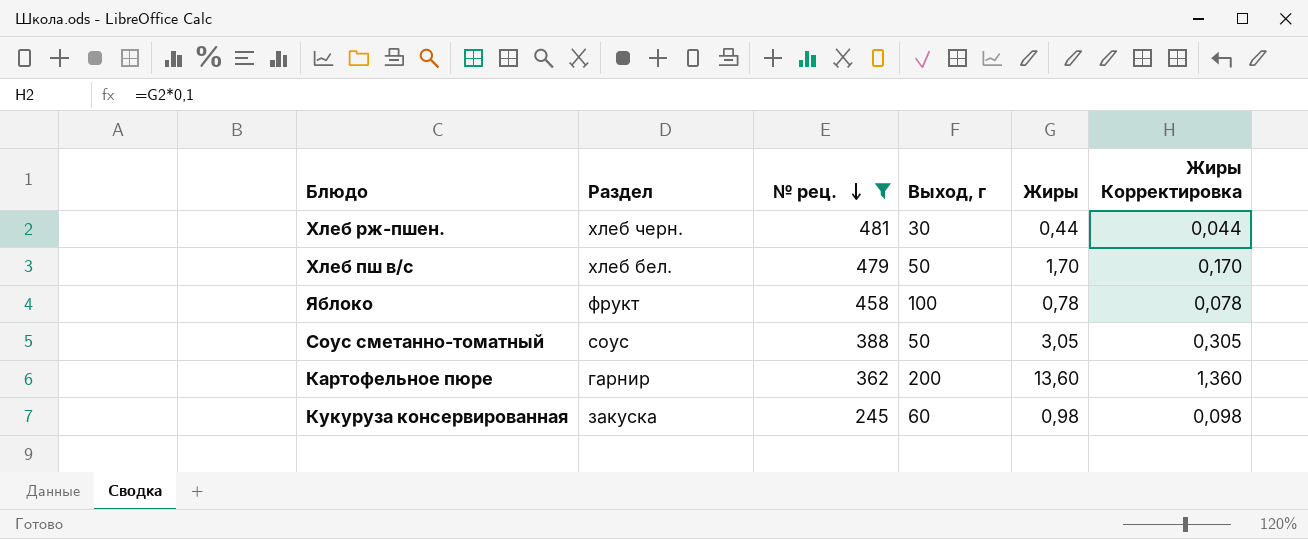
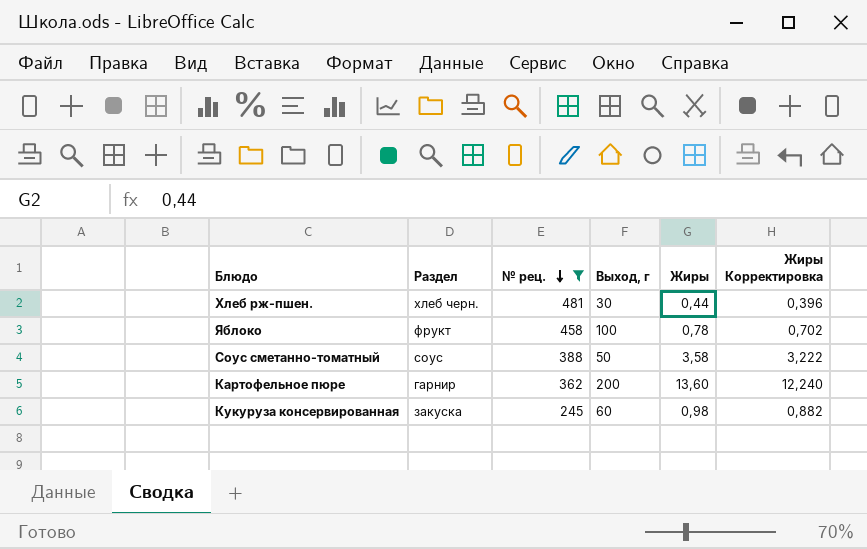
column Жиры Корректировка | formula: [Жиры] * 0,1 -> [Жиры] * 0,9
row Хлеб пш в/с: хлеб бел. | 479 | 50 | 1,70 | 0,170 -> none
Соус сметанно-томатный | Жиры: 3,05 -> 3,58

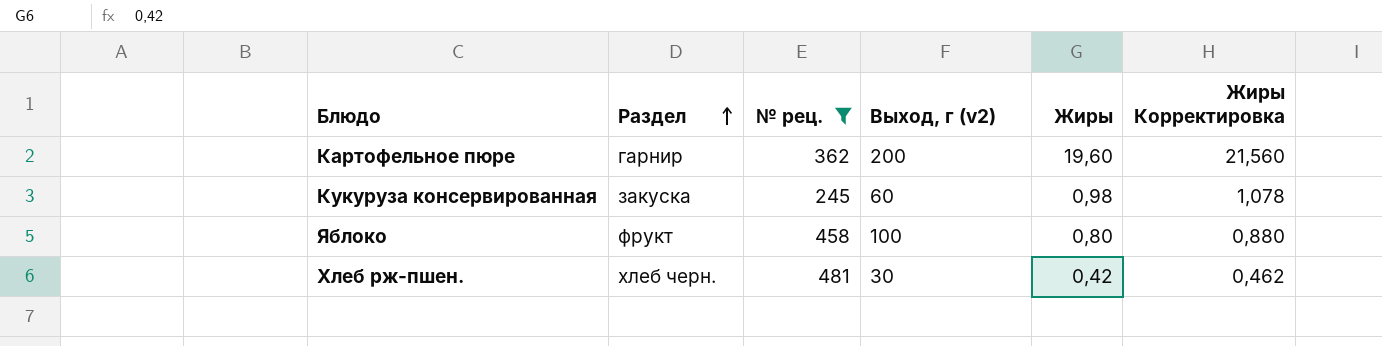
row order: № рец. descending -> Раздел ascending
column name: Выход, г -> Выход, г (v2)
column Жиры Корректировка | formula: [Жиры] * 0,9 -> [Жиры] * 1,1
row Соус сметанно-томатный: соус | 388 | 50 | 3,58 | 3,222 -> none
Картофельное пюре | Жиры: 13,60 -> 19,60
Яблоко | Жиры: 0,78 -> 0,80
Хлеб рж-пшен. | Жиры: 0,44 -> 0,42

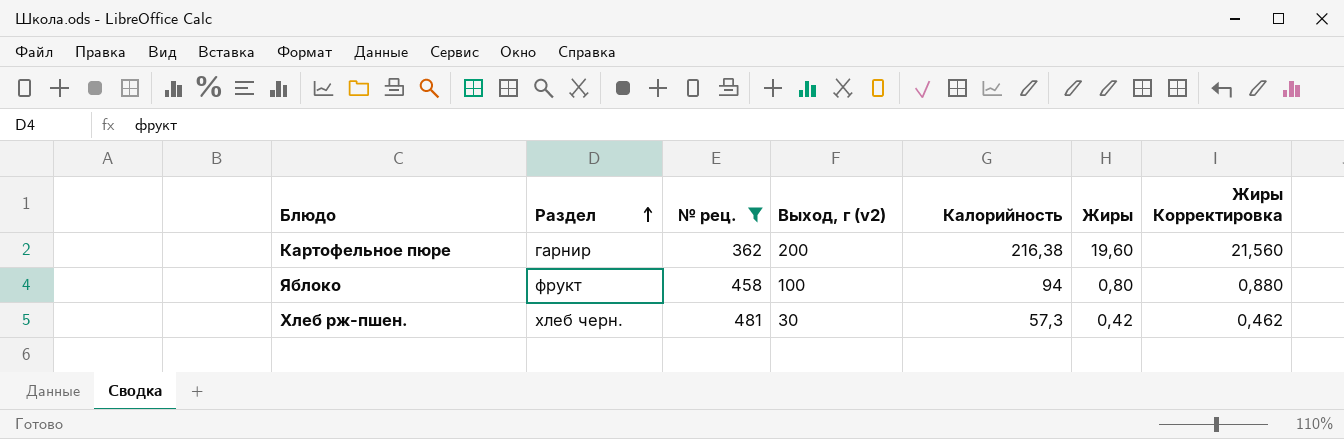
column Калорийность | position: none -> 5
row Кукуруза консервированная: закуска | 245 | 60 | 0,98 | 1,078 -> none

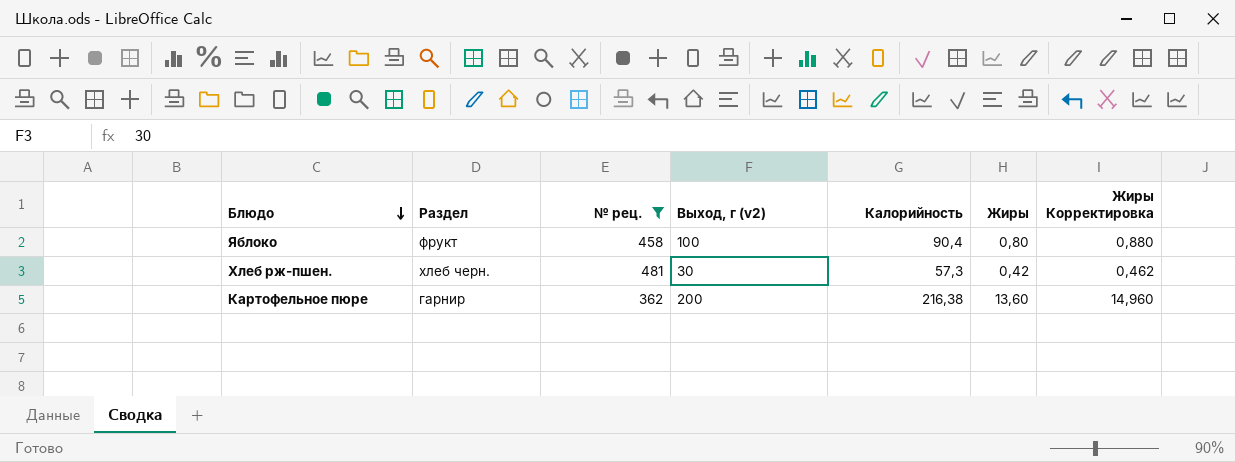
row order: Раздел ascending -> Блюдо descending
Яблоко | Калорийность: 94 -> 90,4
Картофельное пюре | Жиры: 19,60 -> 13,60
Картофельное пюре | Жиры Корректировка: 21,560 -> 14,960

